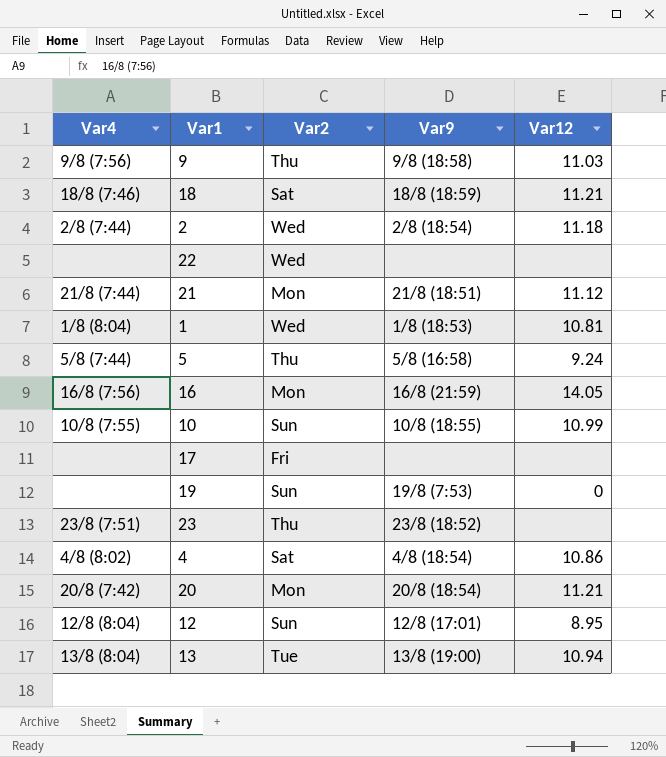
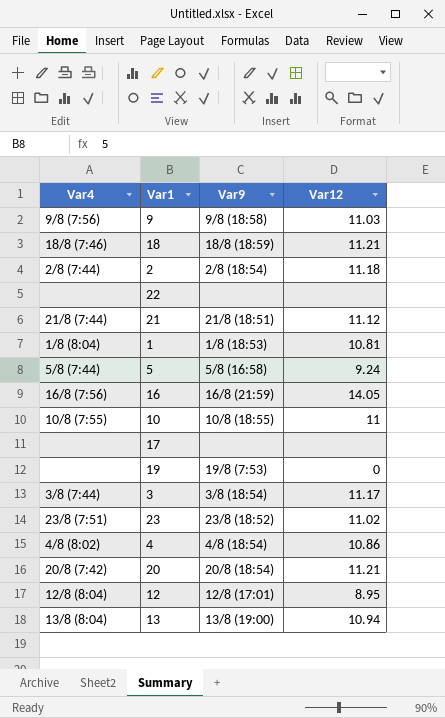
column Var2 | position: 3 -> none
10 | Var12: 10.99 -> 11
row 3: none -> 3/8 (7:44) | 3/8 (18:54) | 11.17
23 | Var12: none -> 11.02

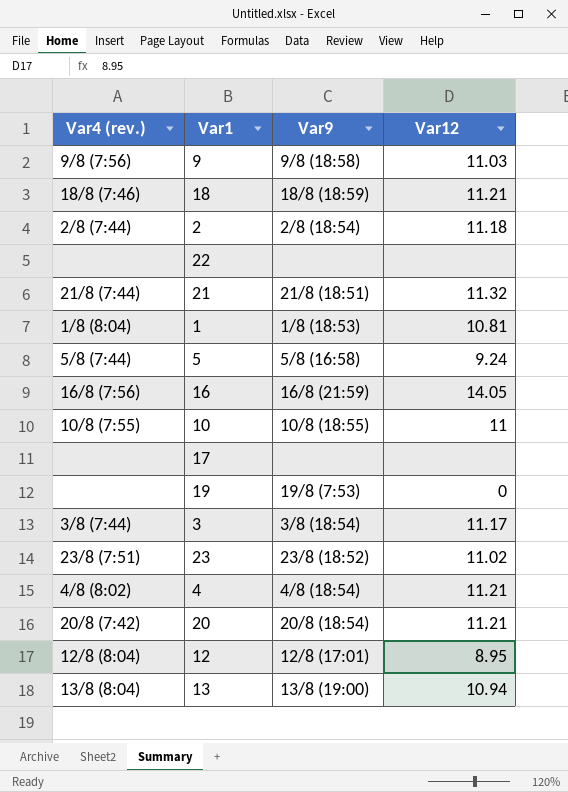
column name: Var4 -> Var4 (rev.)
21 | Var12: 11.12 -> 11.32
4 | Var12: 10.86 -> 11.21

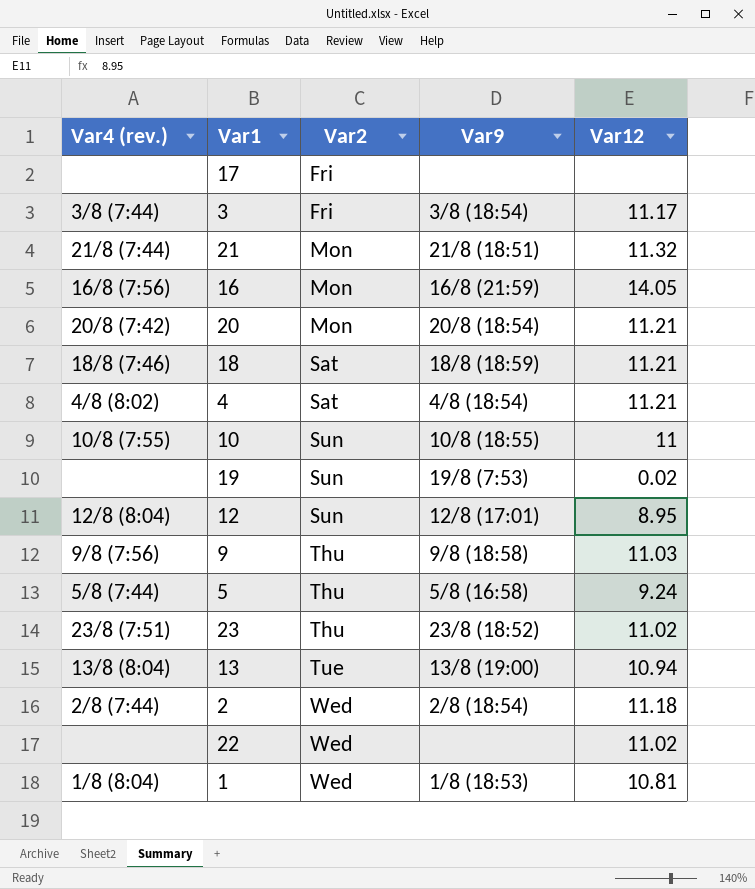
row order: none -> Var2 ascending
column Var2 | position: none -> 3
19 | Var12: 0 -> 0.02
22 | Var12: none -> 11.02

